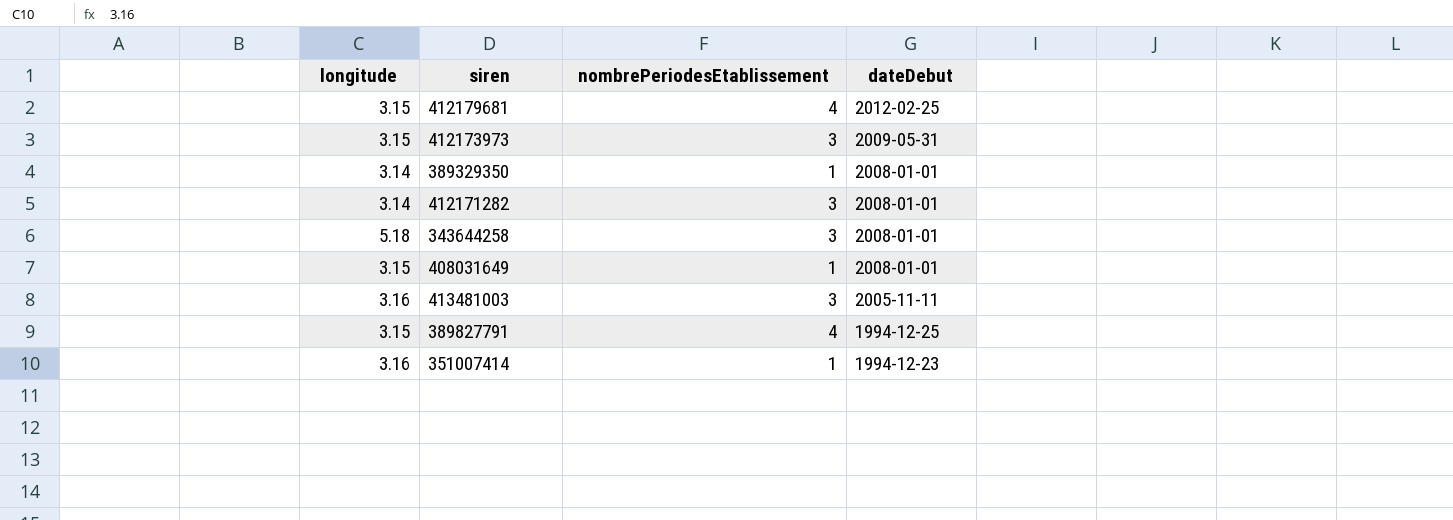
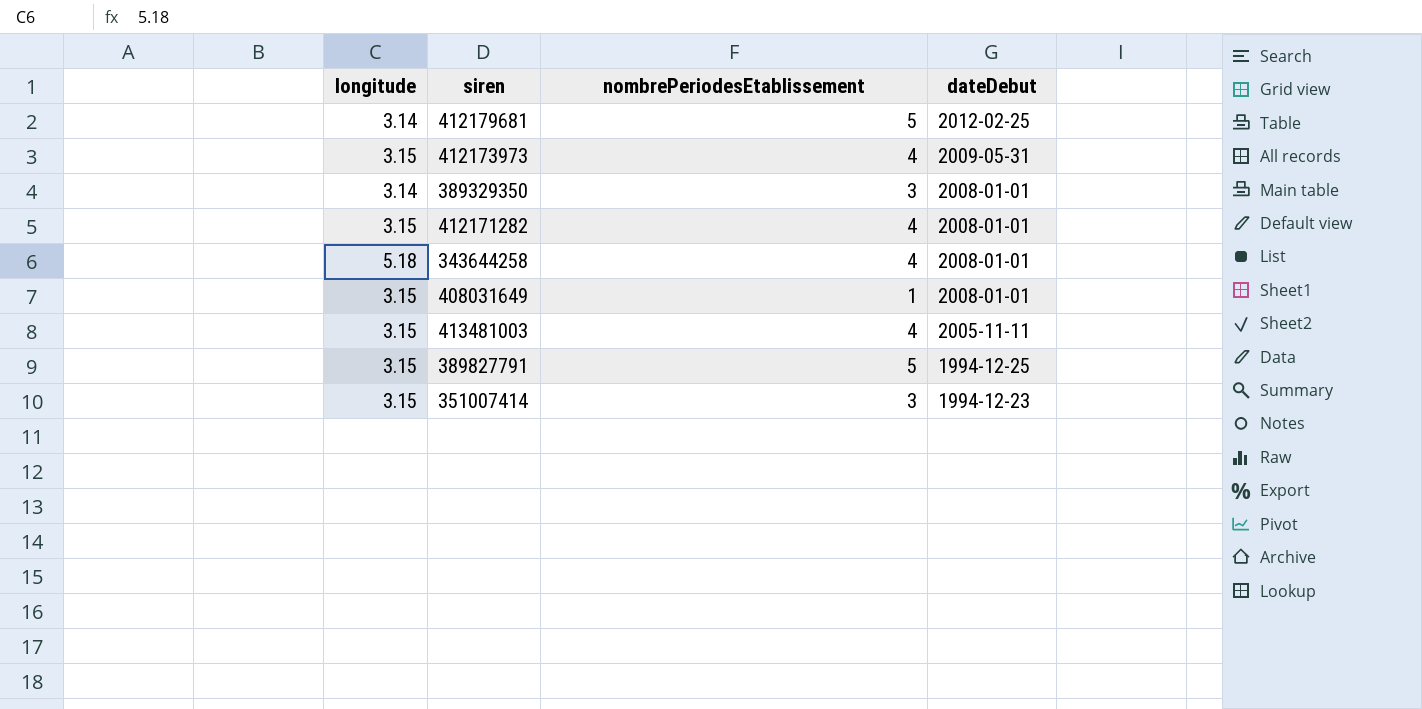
412179681 | longitude: 3.15 -> 3.14
412179681 | nombrePeriodesEtablissement: 4 -> 5
412173973 | nombrePeriodesEtablissement: 3 -> 4
389329350 | nombrePeriodesEtablissement: 1 -> 3
412171282 | longitude: 3.14 -> 3.15
412171282 | nombrePeriodesEtablissement: 3 -> 4
343644258 | nombrePeriodesEtablissement: 3 -> 4
413481003 | longitude: 3.16 -> 3.15
413481003 | nombrePeriodesEtablissement: 3 -> 4
389827791 | nombrePeriodesEtablissement: 4 -> 5
351007414 | longitude: 3.16 -> 3.15
351007414 | nombrePeriodesEtablissement: 1 -> 3

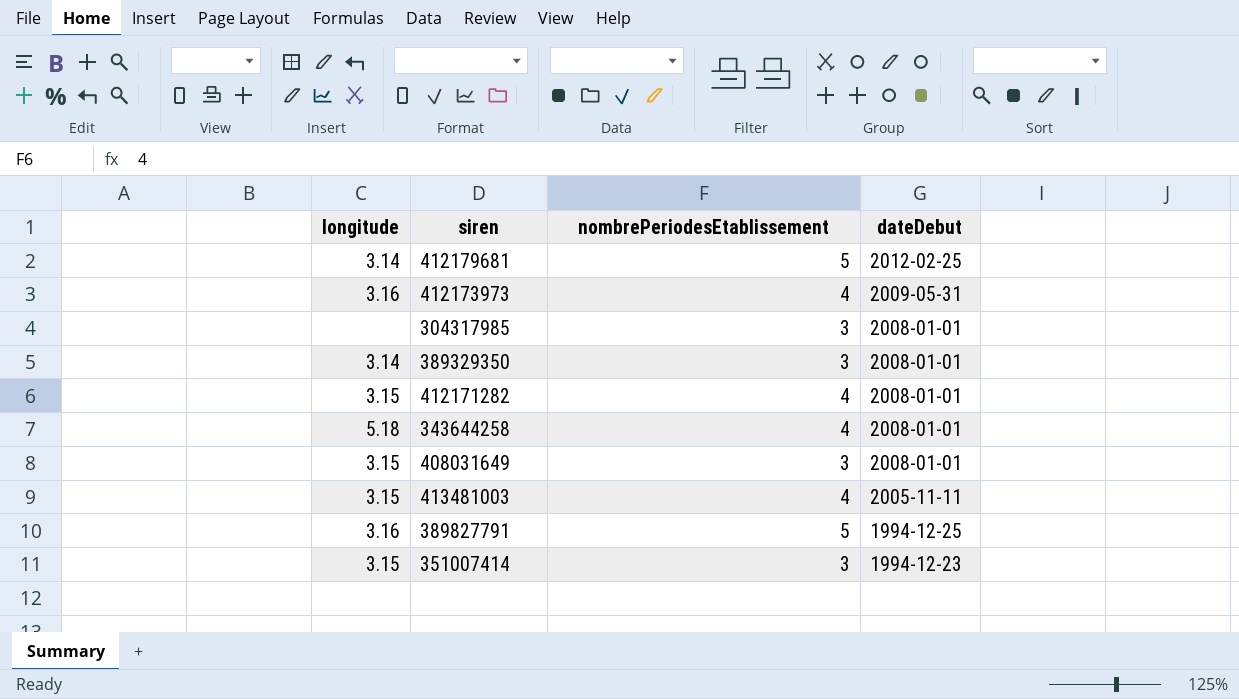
412173973 | longitude: 3.15 -> 3.16
row 304317985: none -> none | 3 | 2008-01-01
408031649 | nombrePeriodesEtablissement: 1 -> 3
389827791 | longitude: 3.15 -> 3.16

